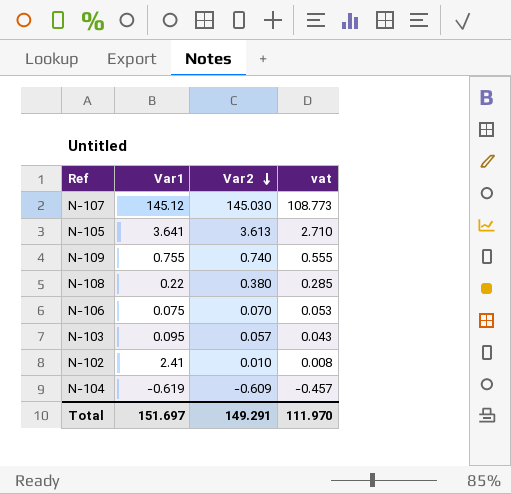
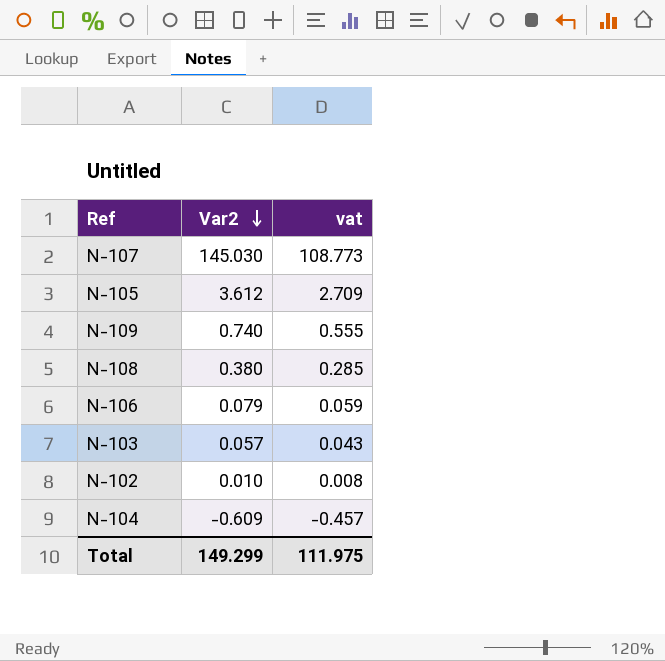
column Var1 | position: 2 -> none
N-105 | Var2: 3.613 -> 3.612
N-105 | vat: 2.710 -> 2.709
N-106 | Var2: 0.070 -> 0.079
N-106 | vat: 0.053 -> 0.059
Total | Var2: 149.291 -> 149.299
Total | vat: 111.970 -> 111.975

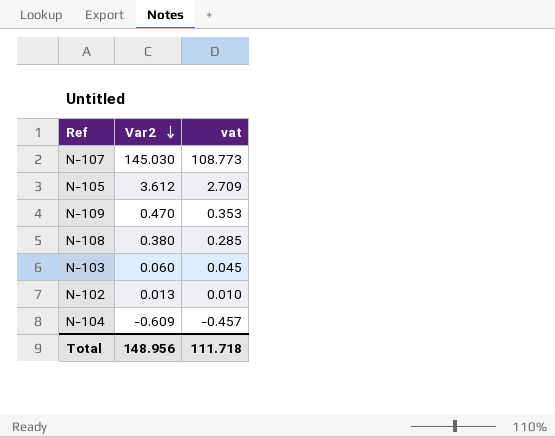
row N-106: 0.079 | 0.059 -> none
N-109 | Var2: 0.740 -> 0.470
N-109 | vat: 0.555 -> 0.353
N-103 | Var2: 0.057 -> 0.060
N-103 | vat: 0.043 -> 0.045
N-102 | Var2: 0.010 -> 0.013
N-102 | vat: 0.008 -> 0.010
Total | Var2: 149.299 -> 148.956
Total | vat: 111.975 -> 111.718

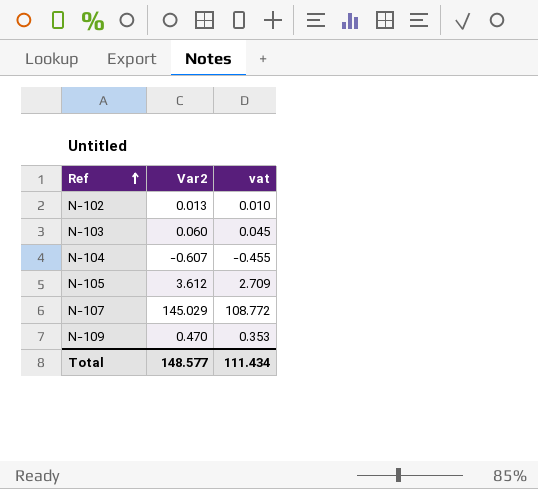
row order: Var2 descending -> Ref ascending
row N-108: 0.380 | 0.285 -> none
N-104 | Var2: -0.609 -> -0.607
N-104 | vat: -0.457 -> -0.455
N-107 | Var2: 145.030 -> 145.029
N-107 | vat: 108.773 -> 108.772
Total | Var2: 148.956 -> 148.577
Total | vat: 111.718 -> 111.434

